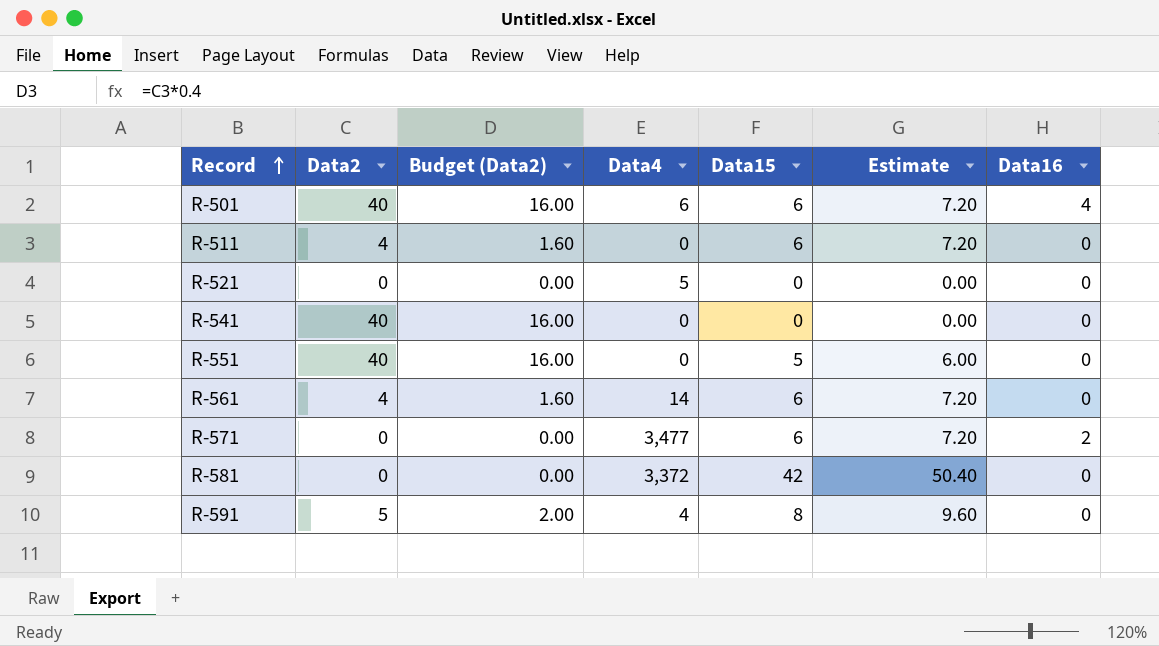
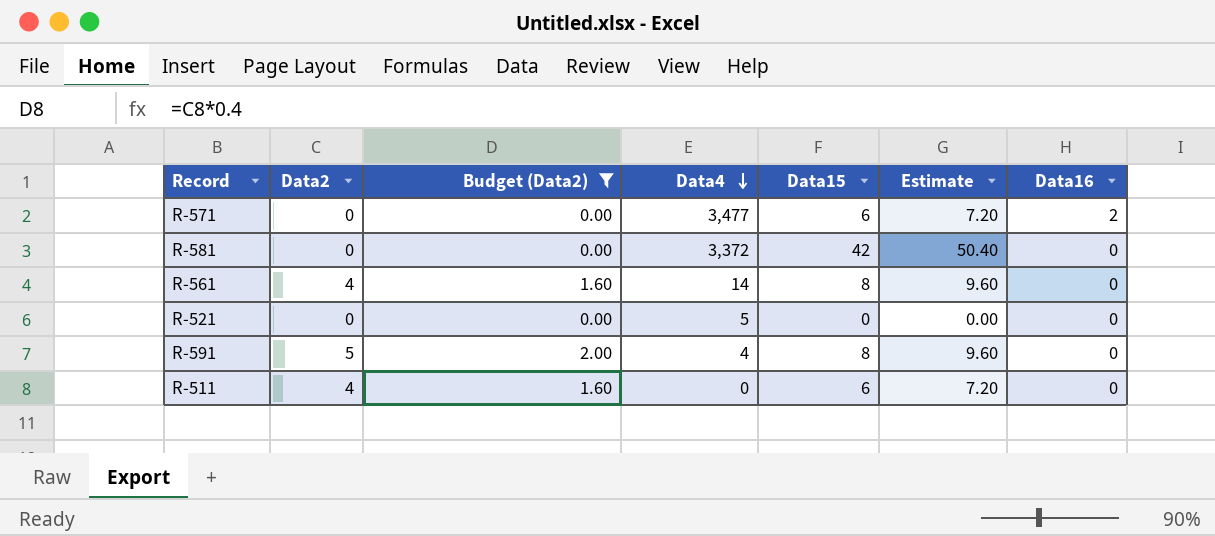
filter: none -> Budget (Data2) != 16.00
row order: Record ascending -> Data4 descending
R-561 | Data15: 6 -> 8
R-561 | Estimate: 7.20 -> 9.60

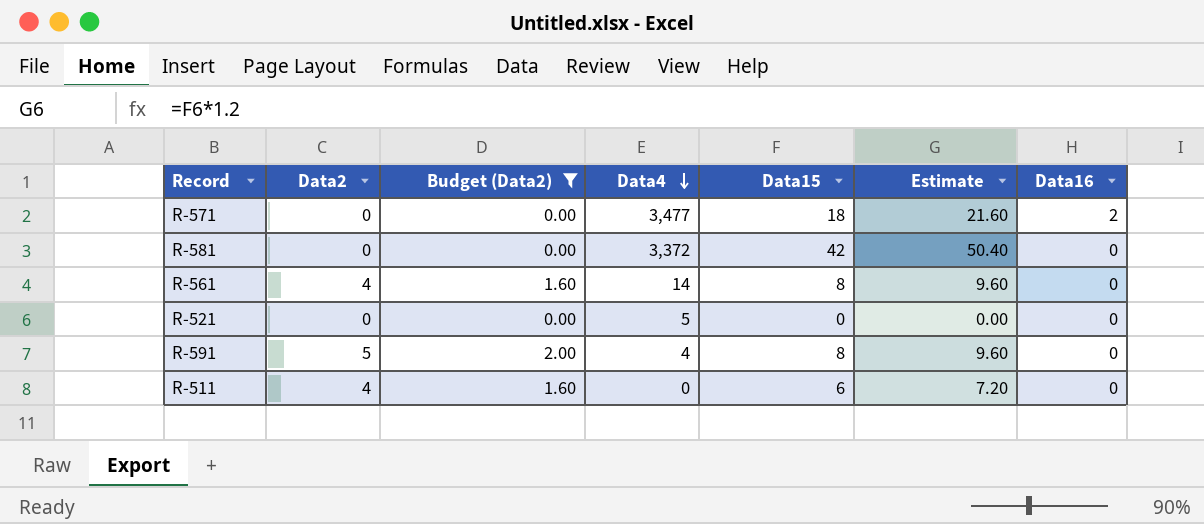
R-571 | Data15: 6 -> 18
R-571 | Estimate: 7.20 -> 21.60

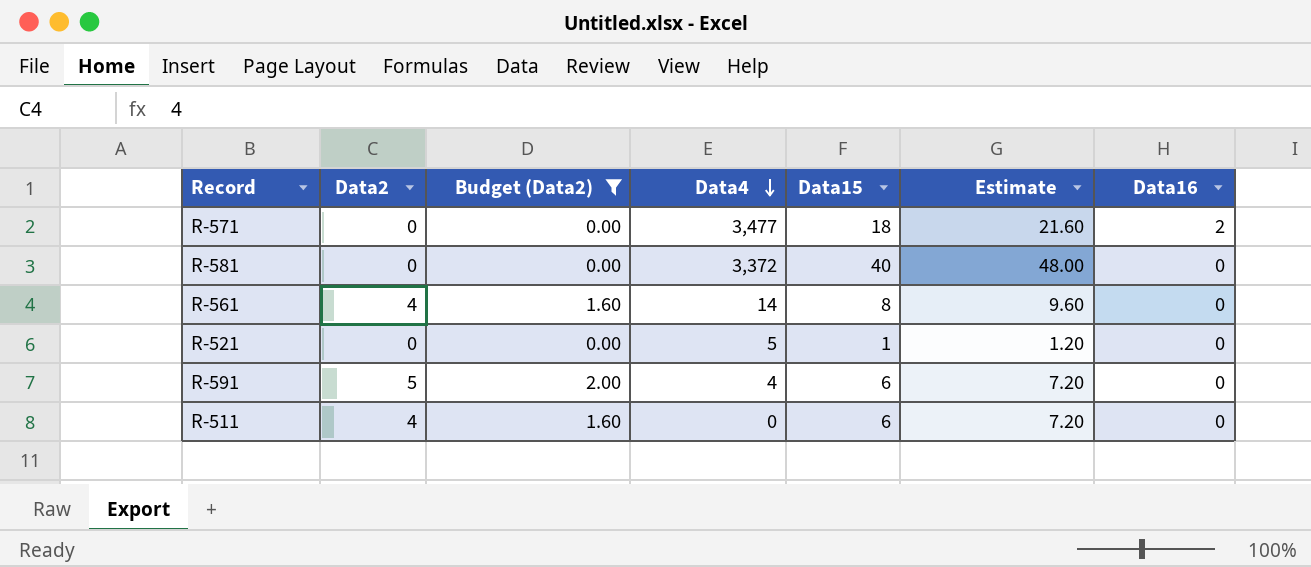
R-581 | Data15: 42 -> 40
R-581 | Estimate: 50.40 -> 48.00
R-521 | Data15: 0 -> 1
R-521 | Estimate: 0.00 -> 1.20
R-591 | Data15: 8 -> 6
R-591 | Estimate: 9.60 -> 7.20

